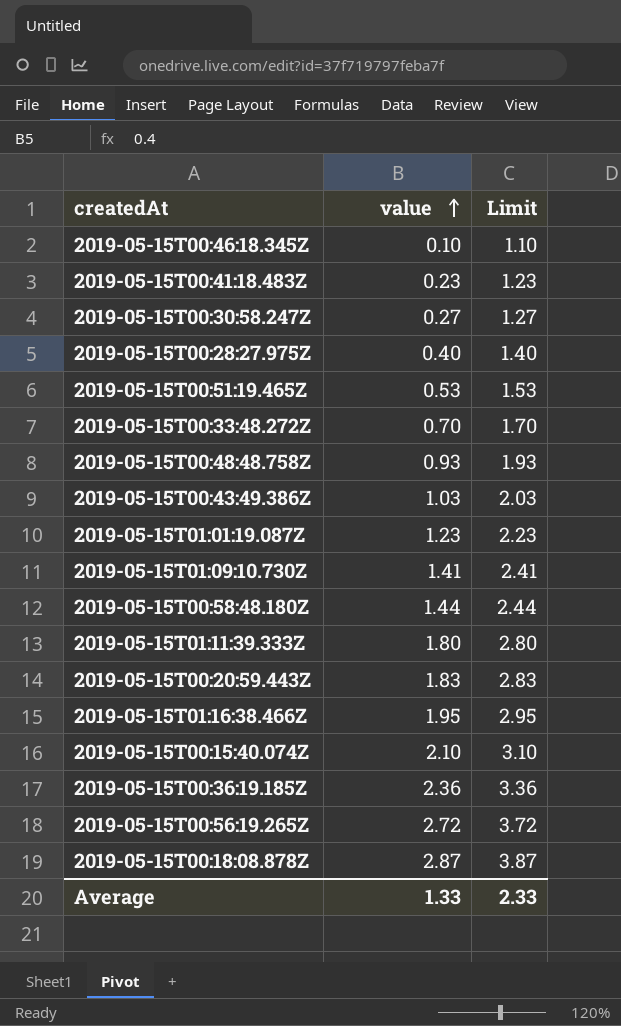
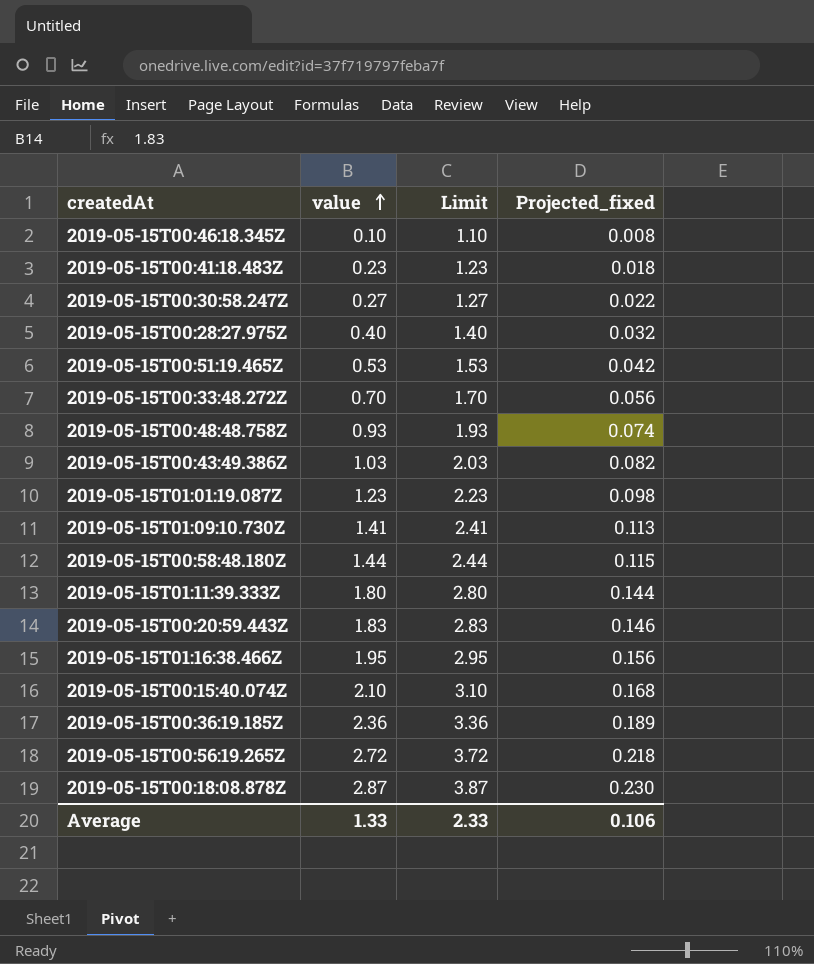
column Projected_fixed | formula: none -> [value] * 0.08

